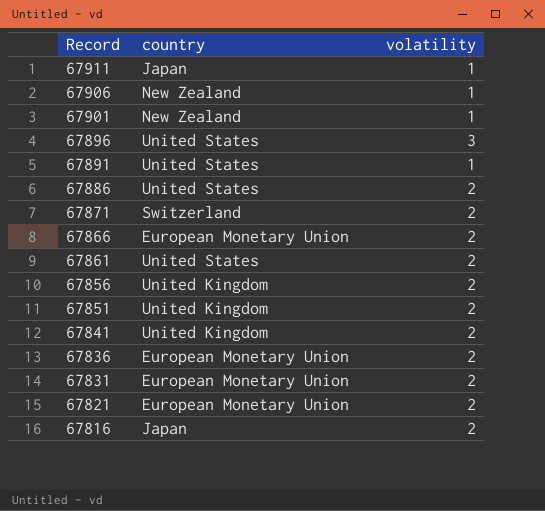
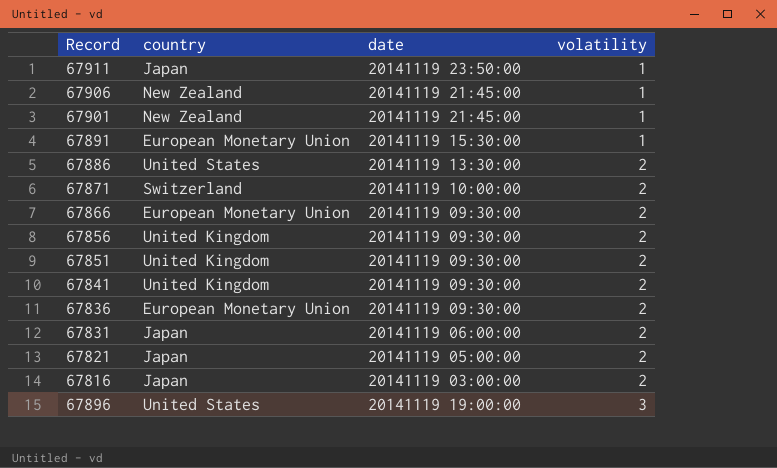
row order: Record descending -> volatility ascending
column date | position: none -> 3
row 67861: United States | 2 -> none
67891 | country: United States -> European Monetary Union
67831 | country: European Monetary Union -> Japan
67821 | country: European Monetary Union -> Japan

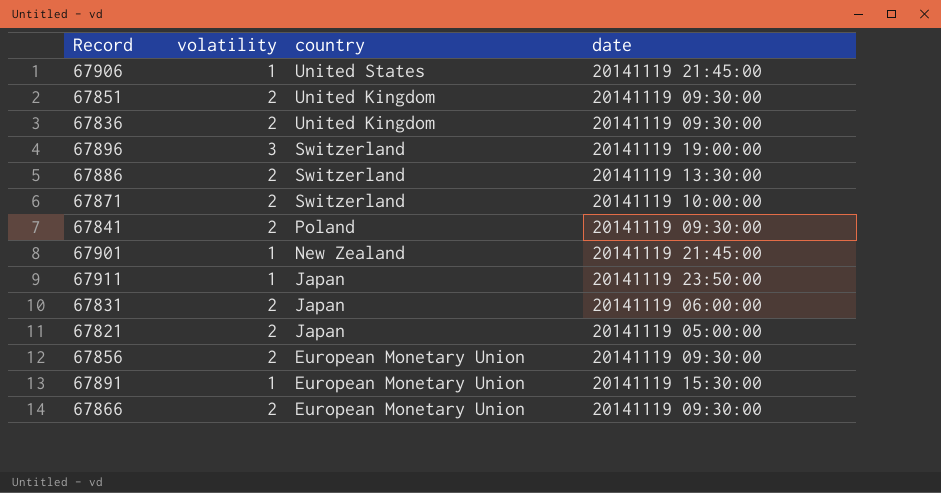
row order: volatility ascending -> country descending
column volatility | position: 4 -> 2
row 67816: Japan | 20141119 03:00:00 | 2 -> none
67906 | country: New Zealand -> United States
67836 | country: European Monetary Union -> United Kingdom
67896 | country: United States -> Switzerland
67886 | country: United States -> Switzerland
67841 | country: United Kingdom -> Poland
67856 | country: United Kingdom -> European Monetary Union

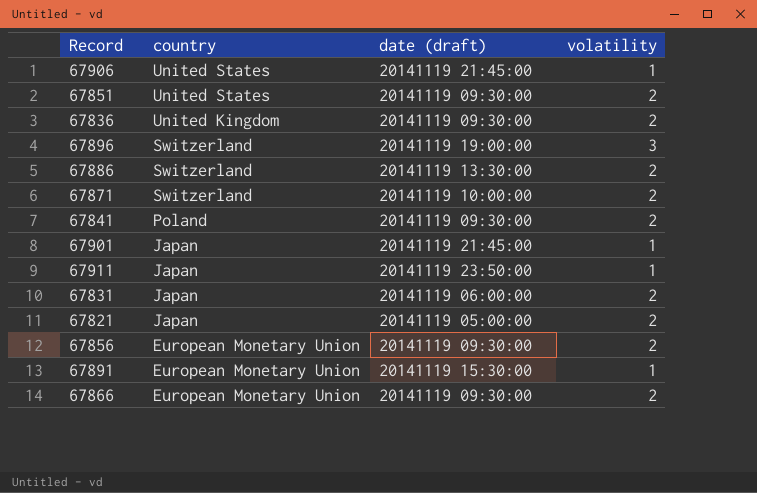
column name: date -> date (draft)
column volatility | position: 2 -> 4
67851 | country: United Kingdom -> United States
67901 | country: New Zealand -> Japan

